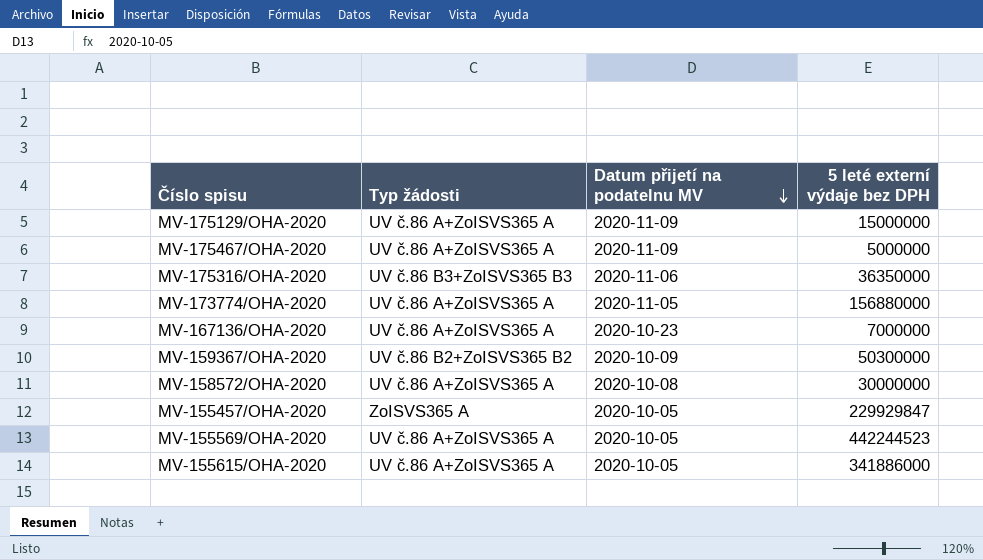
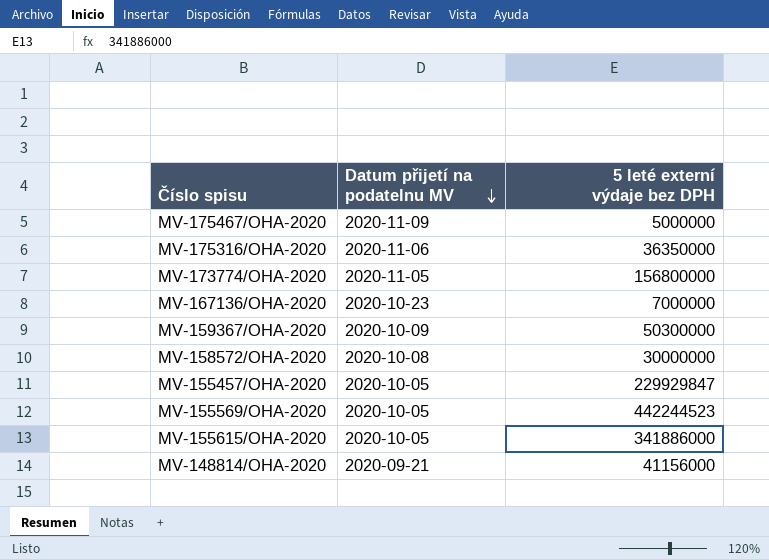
column Typ žádosti | position: 2 -> none
row MV-175129/OHA-2020: UV č.86 A+ZoISVS365 A | 2020-11-09 | 15000000 -> none
MV-173774/OHA-2020 | 5 leté externí výdaje bez DPH: 156880000 -> 156800000
row MV-148814/OHA-2020: none -> 2020-09-21 | 41156000

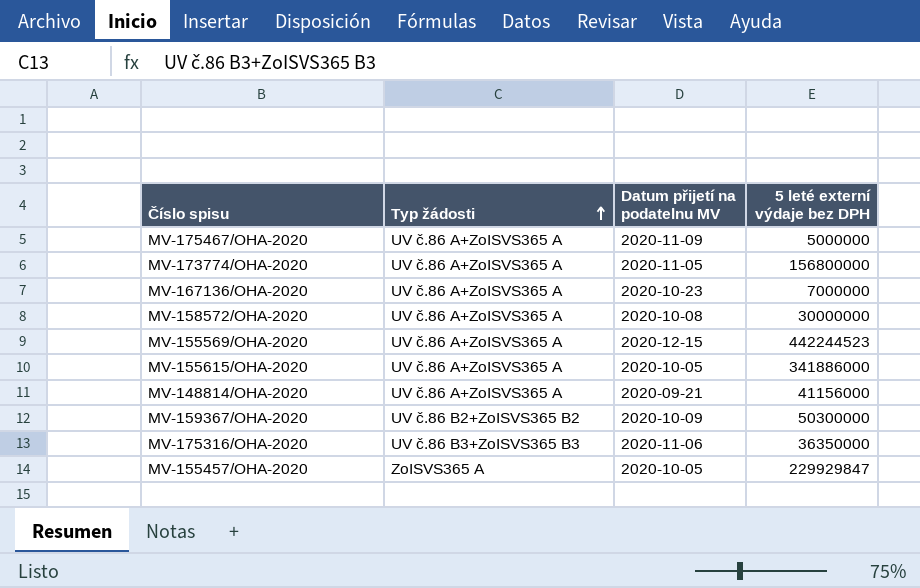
row order: Datum přijetí na podatelnu MV descending -> Typ žádosti ascending
column Typ žádosti | position: none -> 2
MV-155569/OHA-2020 | Datum přijetí na podatelnu MV: 2020-10-05 -> 2020-12-15

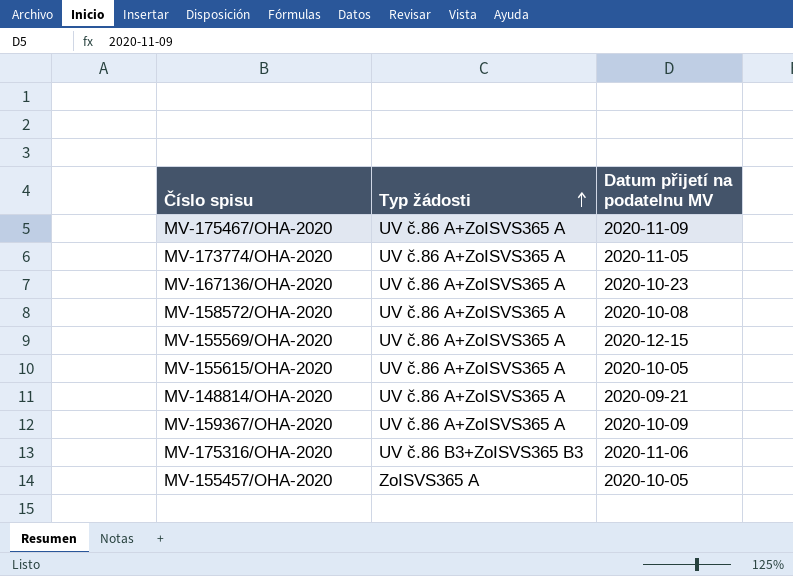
column 5 leté externí výdaje bez DPH | position: 4 -> none
MV-159367/OHA-2020 | Typ žádosti: UV č.86 B2+ZoISVS365 B2 -> UV č.86 A+ZoISVS365 A

